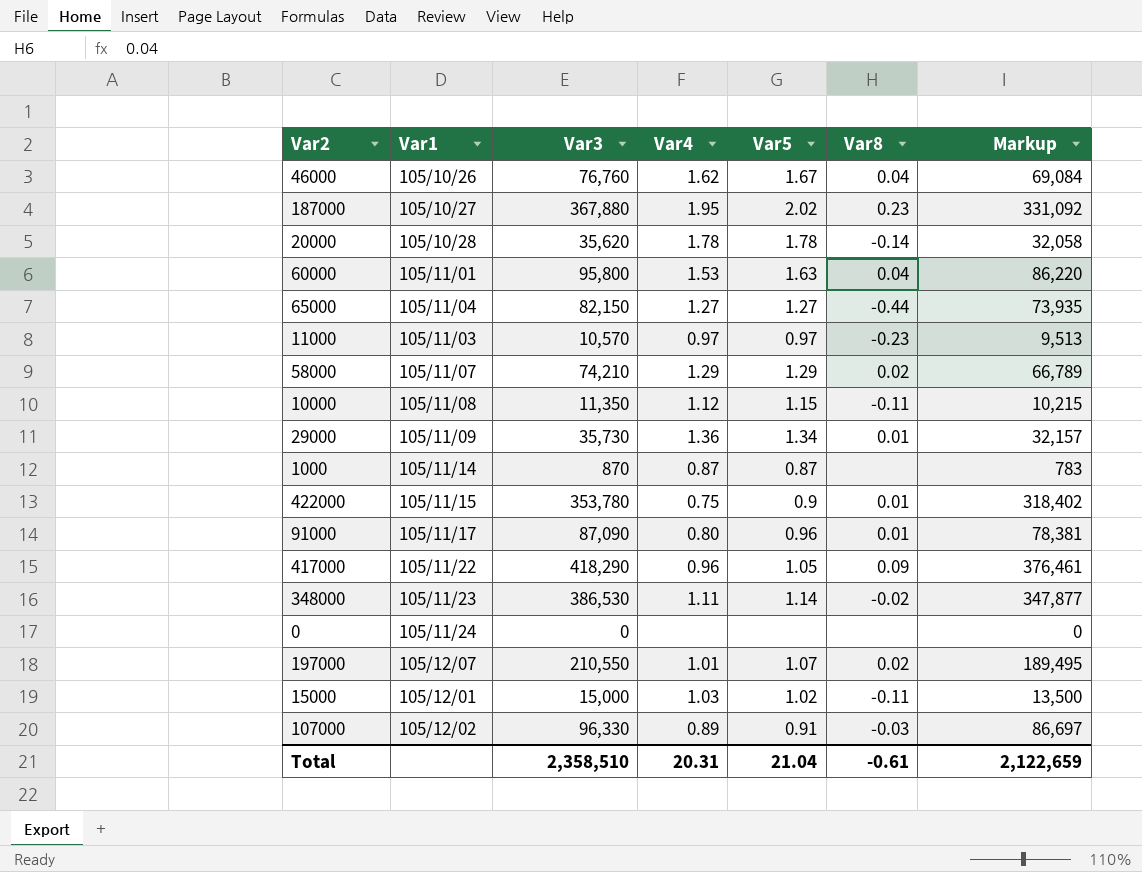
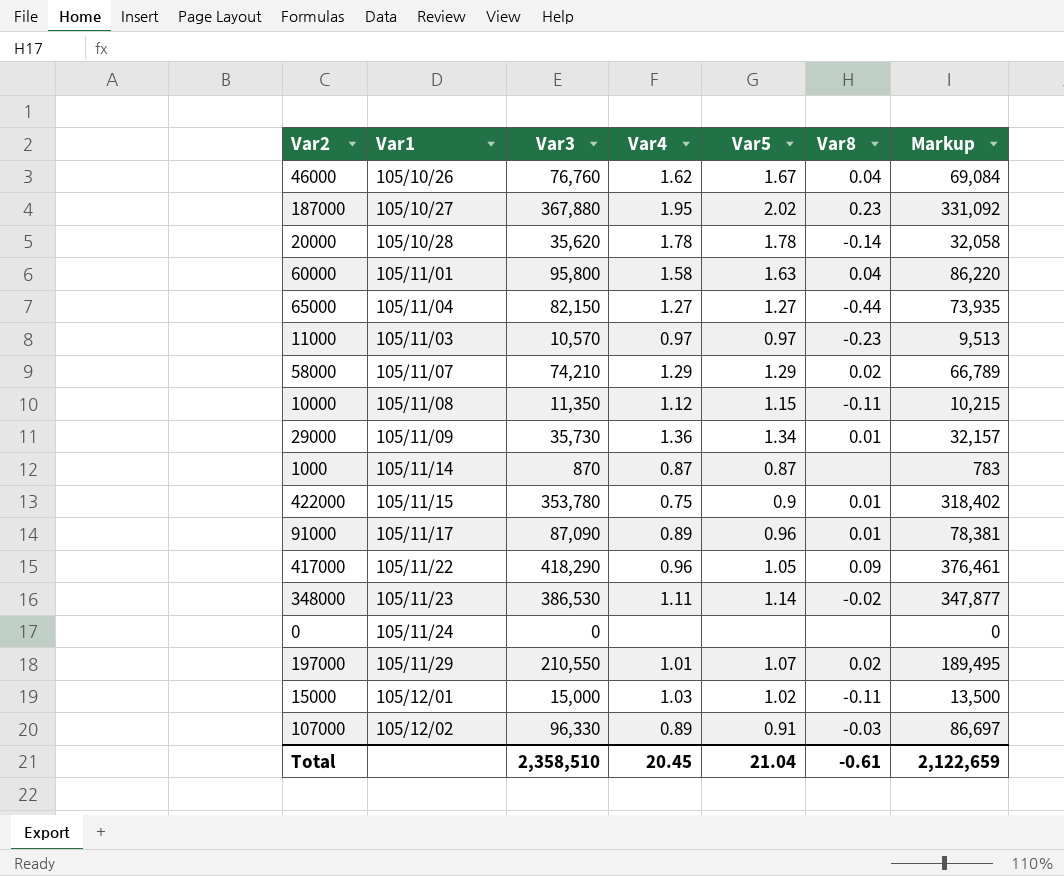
60000 | Var4: 1.53 -> 1.58
91000 | Var4: 0.80 -> 0.89
197000 | Var1: 105/12/07 -> 105/11/29
Total | Var4: 20.31 -> 20.45

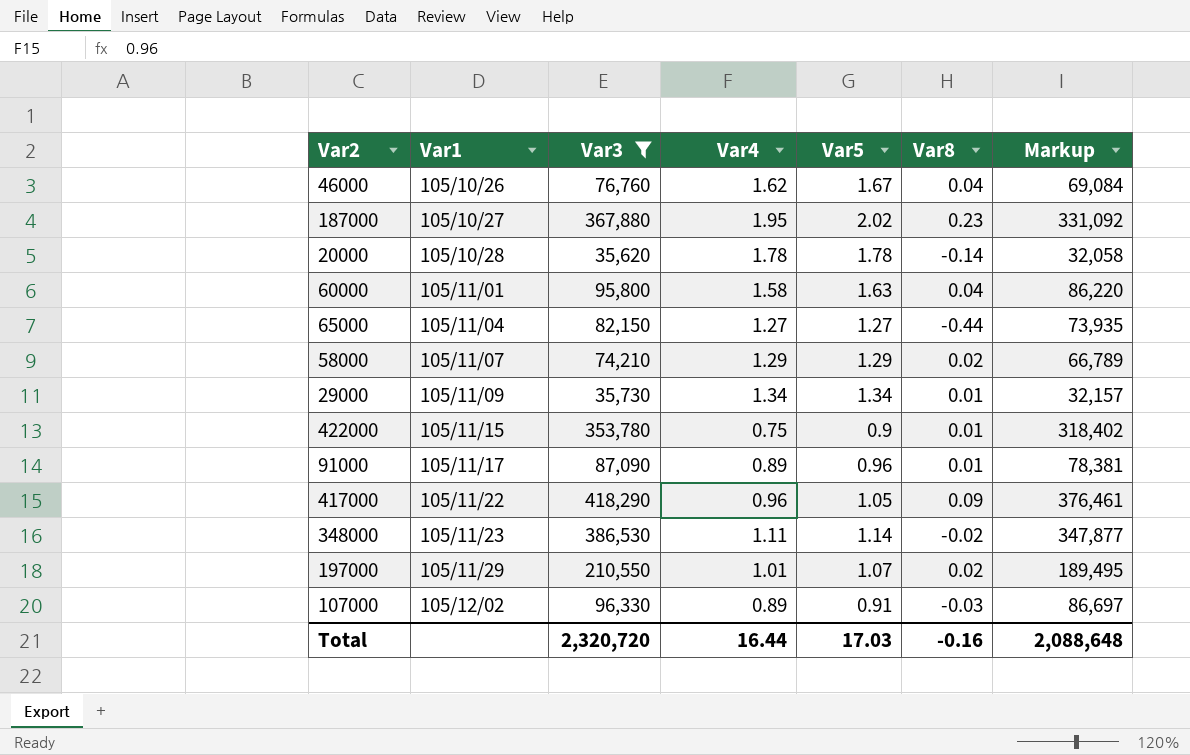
filter: none -> Var3 >= 35,620
29000 | Var4: 1.36 -> 1.34
Total | Var3: 2,358,510 -> 2,320,720
Total | Var4: 20.45 -> 16.44
Total | Var5: 21.04 -> 17.03
Total | Var8: -0.61 -> -0.16
Total | Markup: 2,122,659 -> 2,088,648

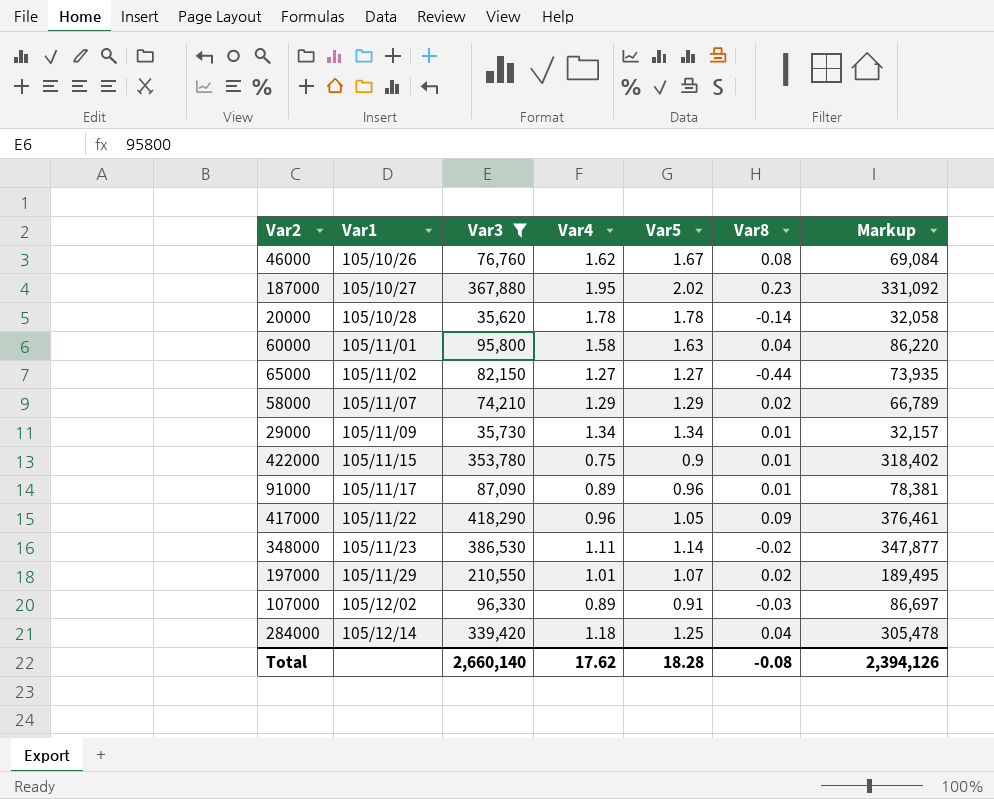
46000 | Var8: 0.04 -> 0.08
65000 | Var1: 105/11/04 -> 105/11/02
row 284000: none -> 105/12/14 | 339,420 | 1.18 | 1.25 | 0.04 | 305,478
Total | Var3: 2,320,720 -> 2,660,140
Total | Var4: 16.44 -> 17.62
Total | Var5: 17.03 -> 18.28
Total | Var8: -0.16 -> -0.08
Total | Markup: 2,088,648 -> 2,394,126

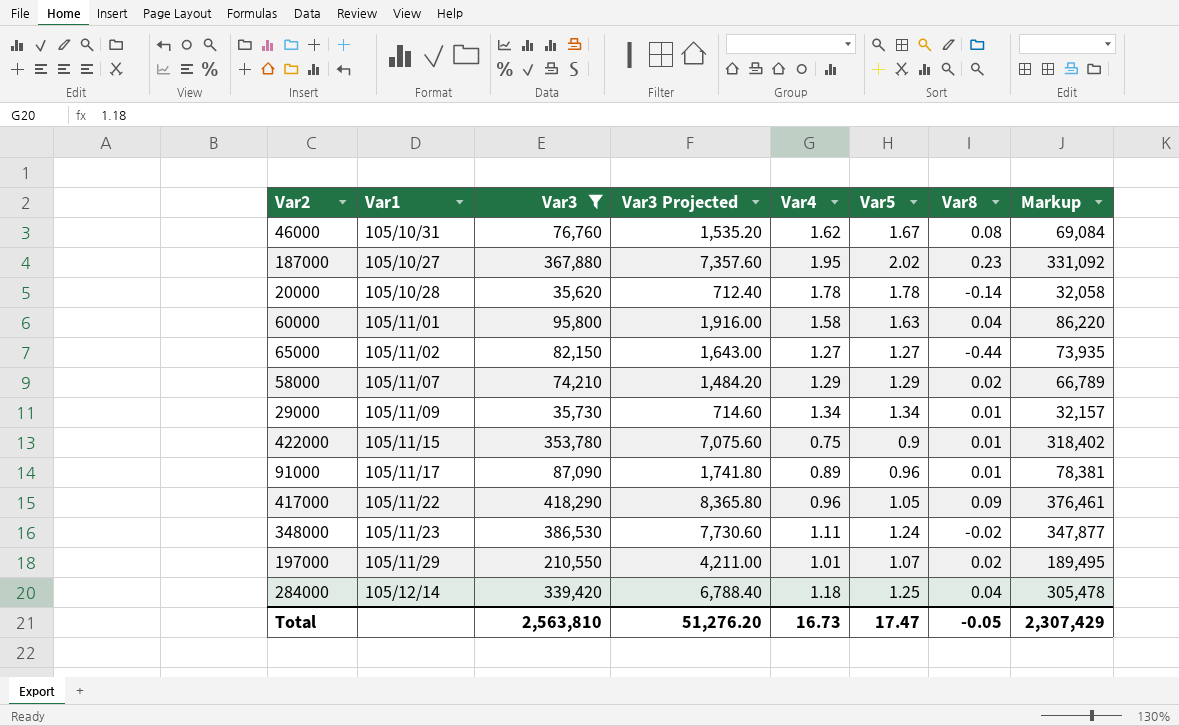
column Var3 Projected | formula: none -> [Var3] * 0.02
row 107000: 105/12/02 | 96,330 | 0.89 | 0.91 | -0.03 | 86,697 -> none
46000 | Var1: 105/10/26 -> 105/10/31
348000 | Var5: 1.14 -> 1.24
Total | Var3: 2,660,140 -> 2,563,810
Total | Var4: 17.62 -> 16.73
Total | Var5: 18.28 -> 17.47
Total | Var8: -0.08 -> -0.05
Total | Markup: 2,394,126 -> 2,307,429

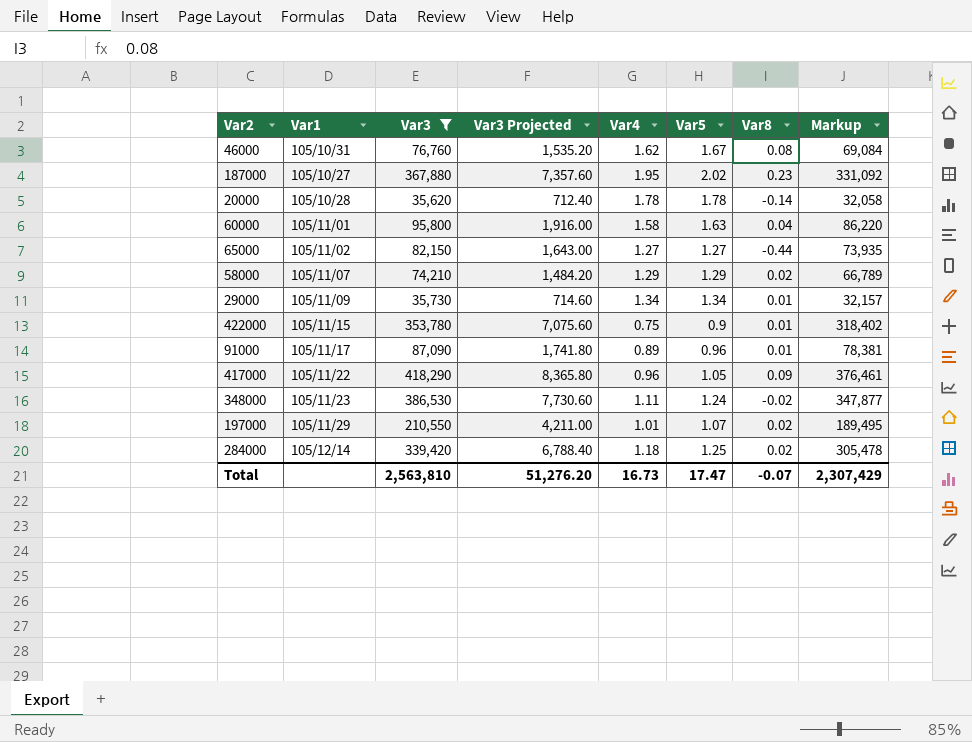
284000 | Var8: 0.04 -> 0.02
Total | Var8: -0.05 -> -0.07

